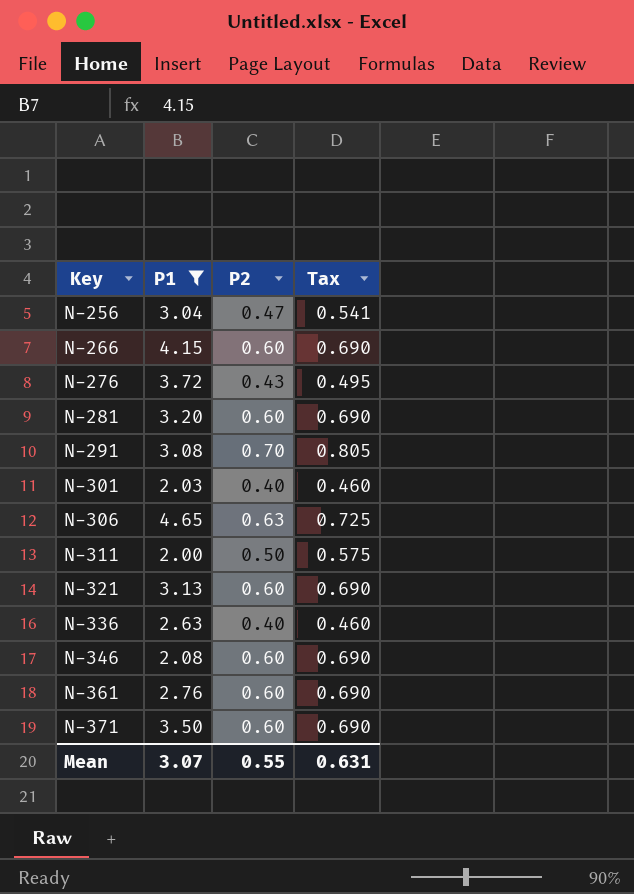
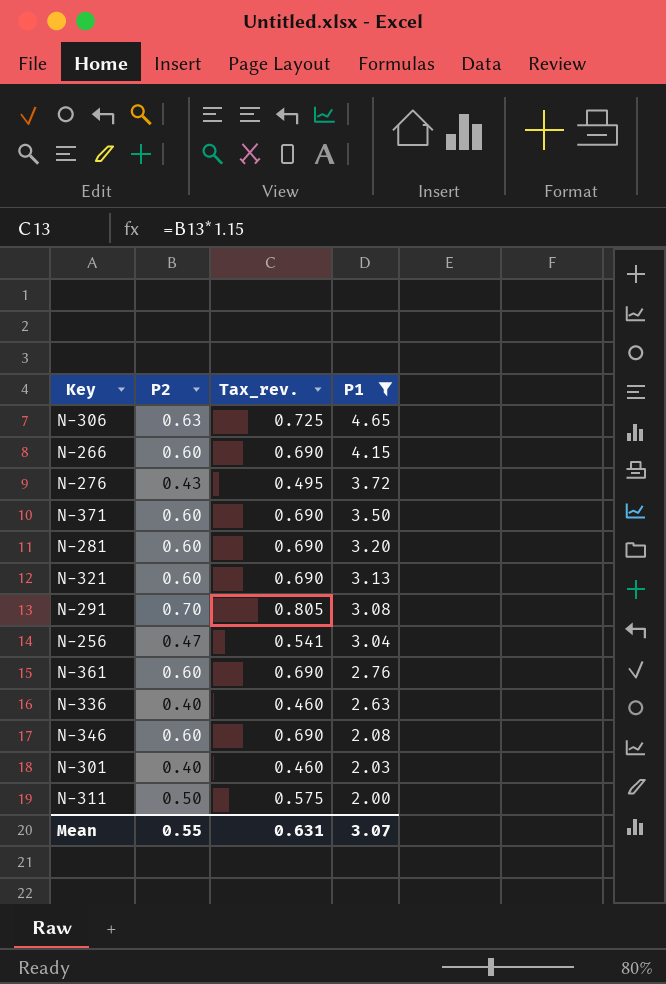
row order: Key ascending -> P1 descending
column name: Tax -> Tax_rev.
column P1 | position: 2 -> 4

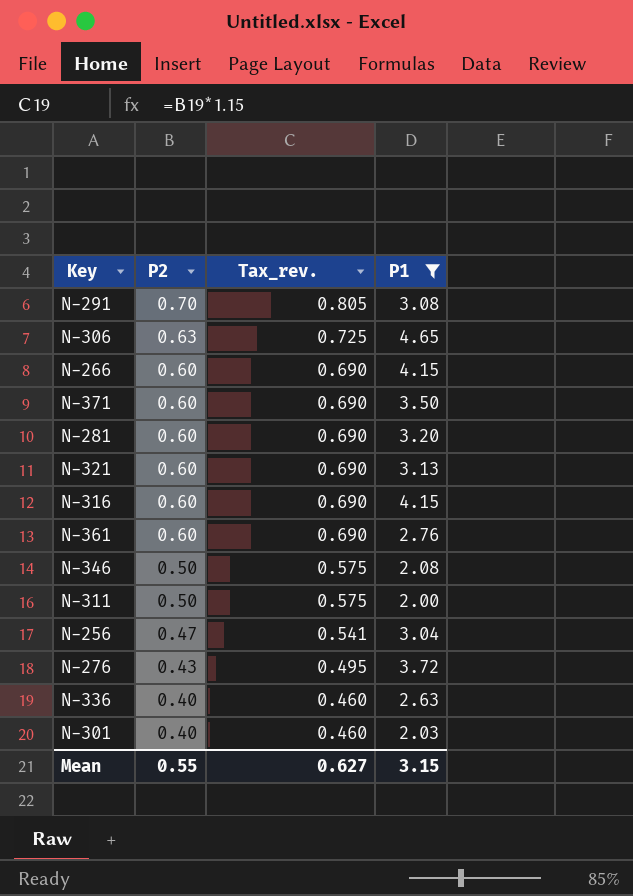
row order: P1 descending -> P2 descending
row N-316: none -> 0.60 | 0.690 | 4.15
N-346 | P2: 0.60 -> 0.50
N-346 | Tax_rev.: 0.690 -> 0.575
Mean | Tax_rev.: 0.631 -> 0.627
Mean | P1: 3.07 -> 3.15

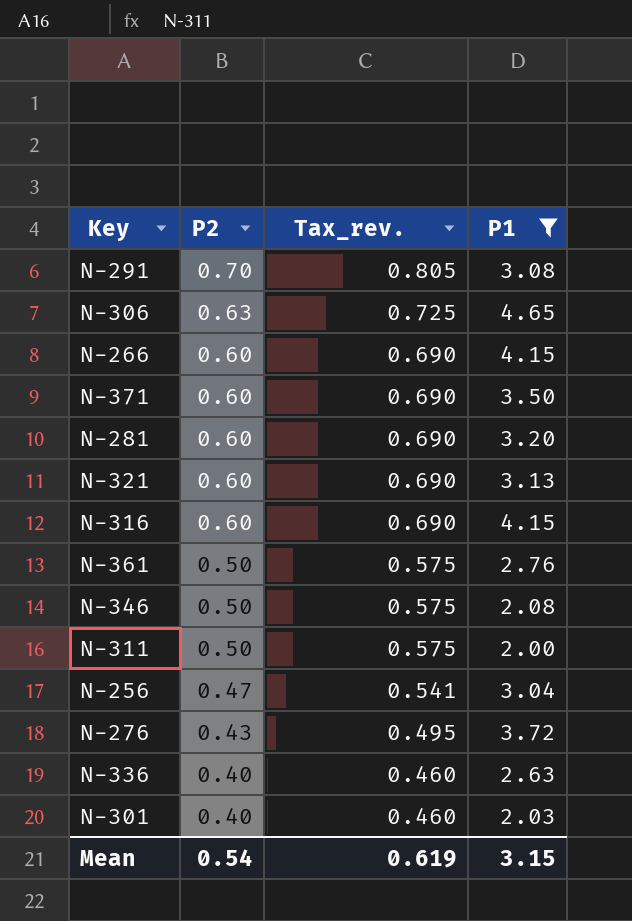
N-361 | P2: 0.60 -> 0.50
N-361 | Tax_rev.: 0.690 -> 0.575
Mean | P2: 0.55 -> 0.54
Mean | Tax_rev.: 0.627 -> 0.619

